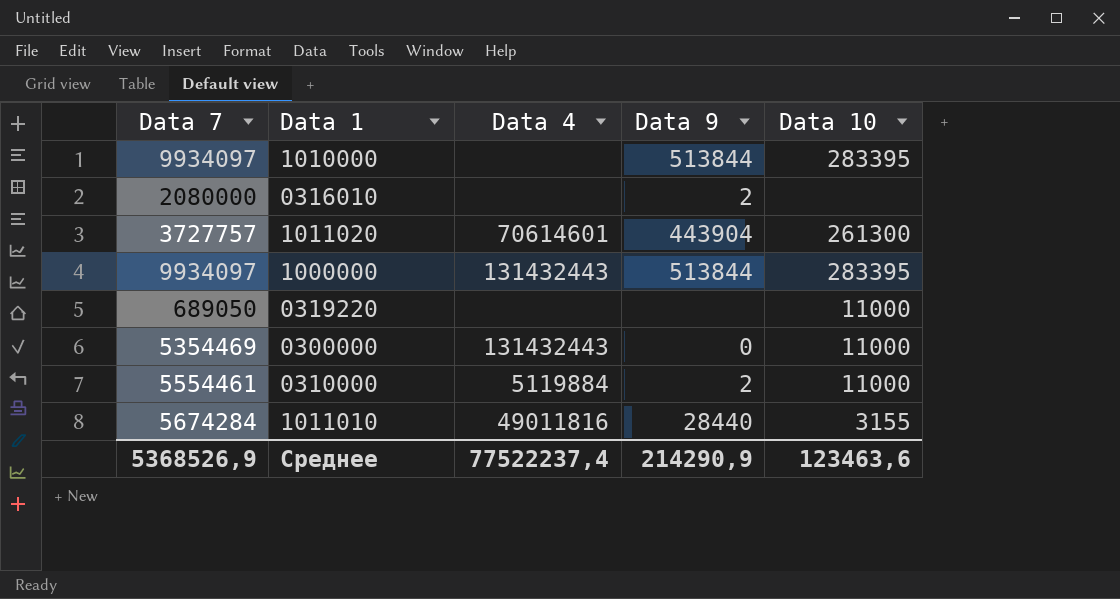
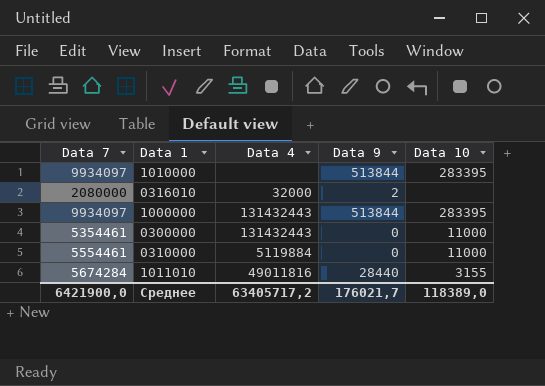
row 1011020: 3727757 | 70614601 | 443904 | 261300 -> none
row 0319220: 689050 | none | none | 11000 -> none
0316010 | Data 4: none -> 32000
0300000 | Data 7: 5354469 -> 5354461
0310000 | Data 9: 2 -> 0
Среднее | Data 7: 5368526,9 -> 6421900,0
Среднее | Data 4: 77522237,4 -> 63405717,2
Среднее | Data 9: 214290,9 -> 176021,7
Среднее | Data 10: 123463,6 -> 118389,0

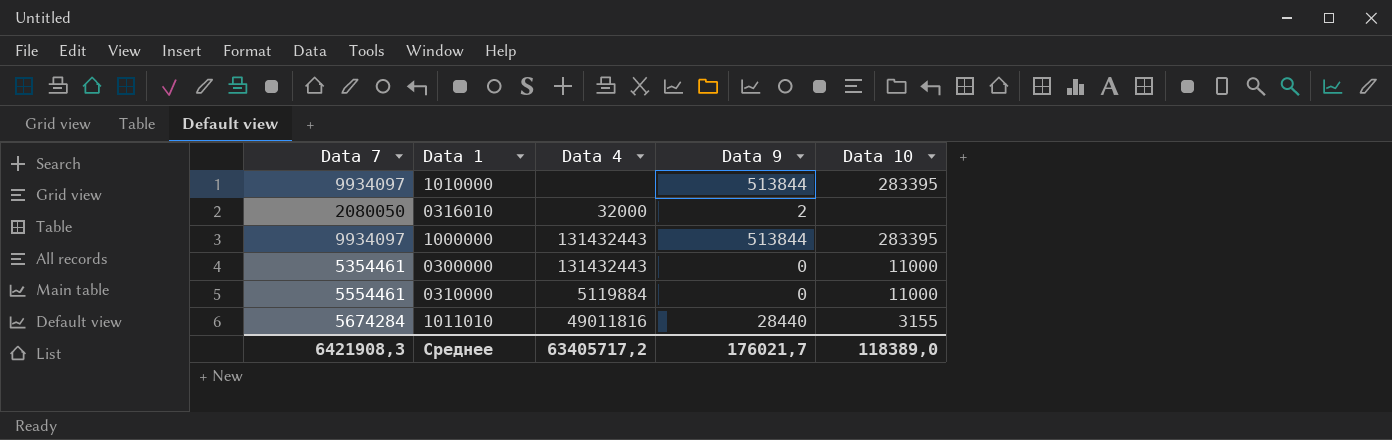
0316010 | Data 7: 2080000 -> 2080050
Среднее | Data 7: 6421900,0 -> 6421908,3

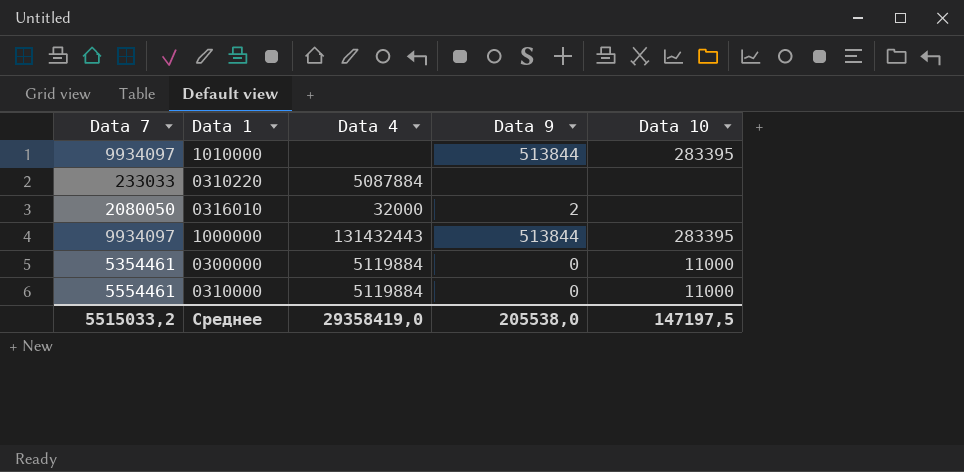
row 1011010: 5674284 | 49011816 | 28440 | 3155 -> none
row 0310220: none -> 233033 | 5087884 | none | none
0300000 | Data 4: 131432443 -> 5119884
Среднее | Data 7: 6421908,3 -> 5515033,2
Среднее | Data 4: 63405717,2 -> 29358419,0
Среднее | Data 9: 176021,7 -> 205538,0
Среднее | Data 10: 118389,0 -> 147197,5

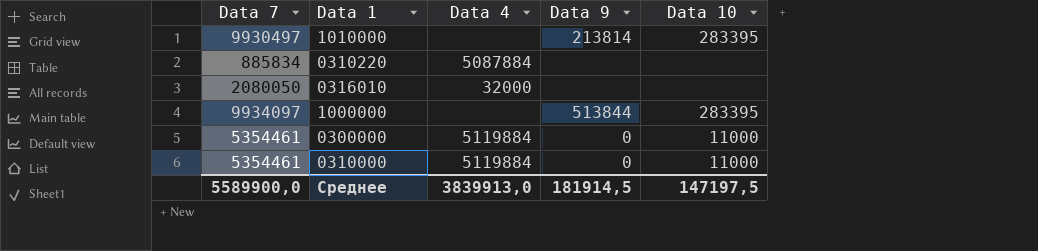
1010000 | Data 7: 9934097 -> 9930497
1010000 | Data 9: 513844 -> 213814
0310220 | Data 7: 233033 -> 885834
0316010 | Data 9: 2 -> none
1000000 | Data 4: 131432443 -> none
0310000 | Data 7: 5554461 -> 5354461
Среднее | Data 7: 5515033,2 -> 5589900,0
Среднее | Data 4: 29358419,0 -> 3839913,0
Среднее | Data 9: 205538,0 -> 181914,5

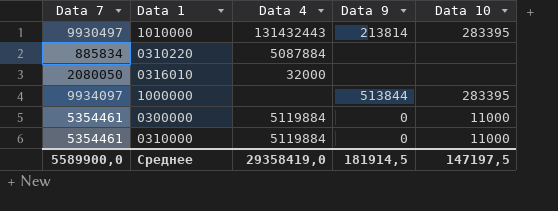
1010000 | Data 4: none -> 131432443
Среднее | Data 4: 3839913,0 -> 29358419,0

